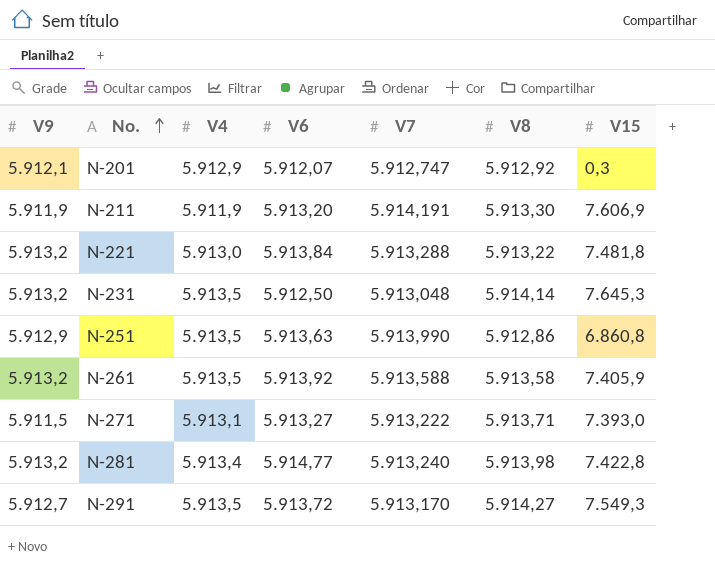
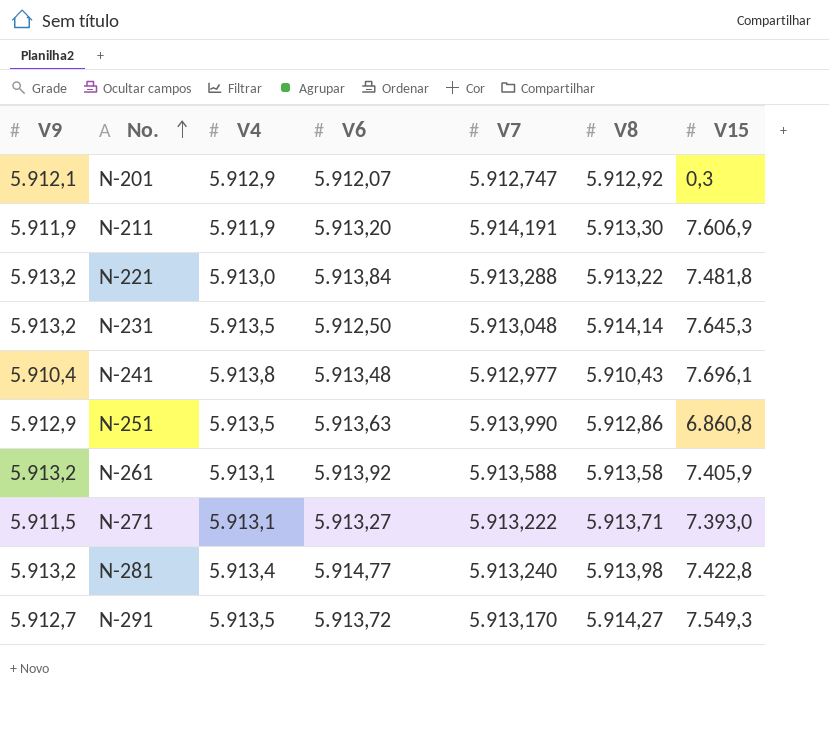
row N-241: none -> 5.910,4 | 5.913,8 | 5.913,48 | 5.912,977 | 5.910,43 | 7.696,1
N-261 | V4: 5.913,5 -> 5.913,1

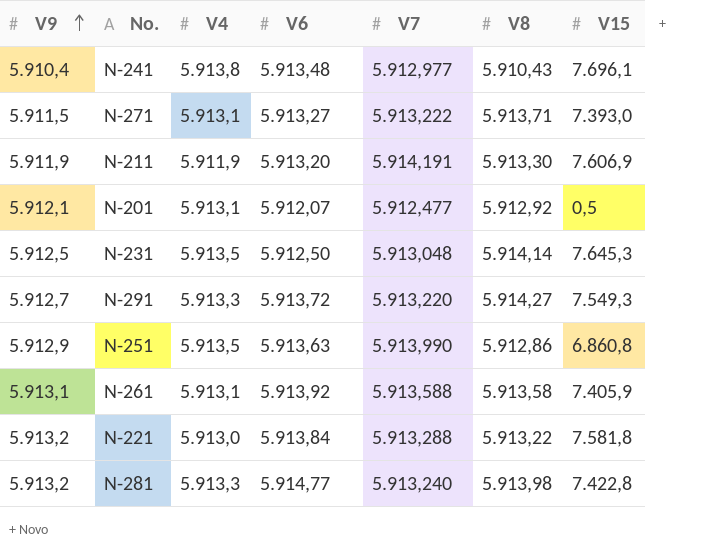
row order: No. ascending -> V9 ascending
N-201 | V4: 5.912,9 -> 5.913,1
N-201 | V7: 5.912,747 -> 5.912,477
N-201 | V15: 0,3 -> 0,5
N-231 | V9: 5.913,2 -> 5.912,5
N-291 | V4: 5.913,5 -> 5.913,3
N-291 | V7: 5.913,170 -> 5.913,220
N-261 | V9: 5.913,2 -> 5.913,1
N-221 | V15: 7.481,8 -> 7.581,8
N-281 | V4: 5.913,4 -> 5.913,3

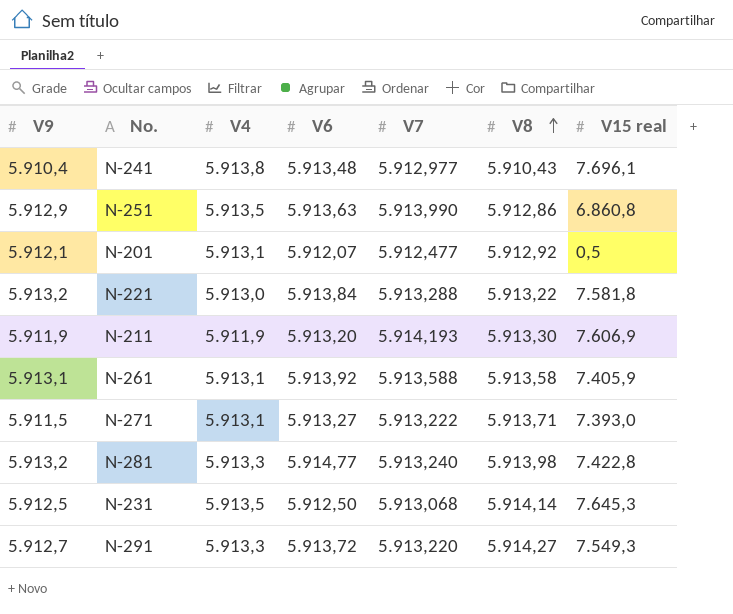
row order: V9 ascending -> V8 ascending
column name: V15 -> V15 real
N-211 | V7: 5.914,191 -> 5.914,193
N-231 | V7: 5.913,048 -> 5.913,068

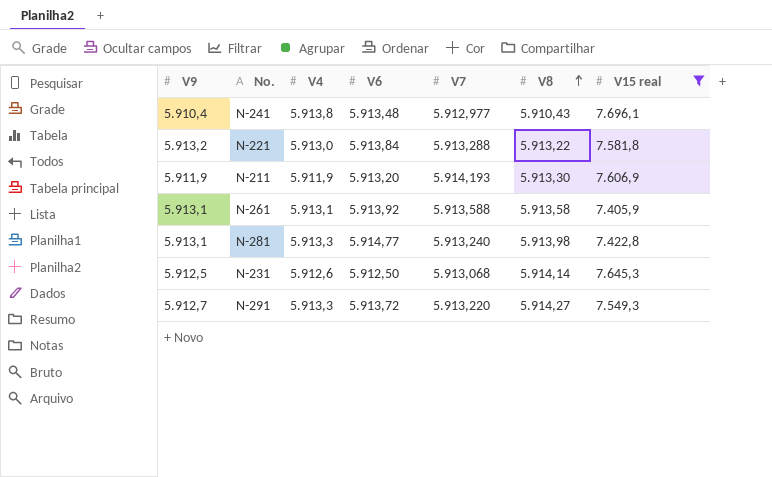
filter: none -> V15 real >= 7.405,9
N-281 | V9: 5.913,2 -> 5.913,1
N-231 | V4: 5.913,5 -> 5.912,6

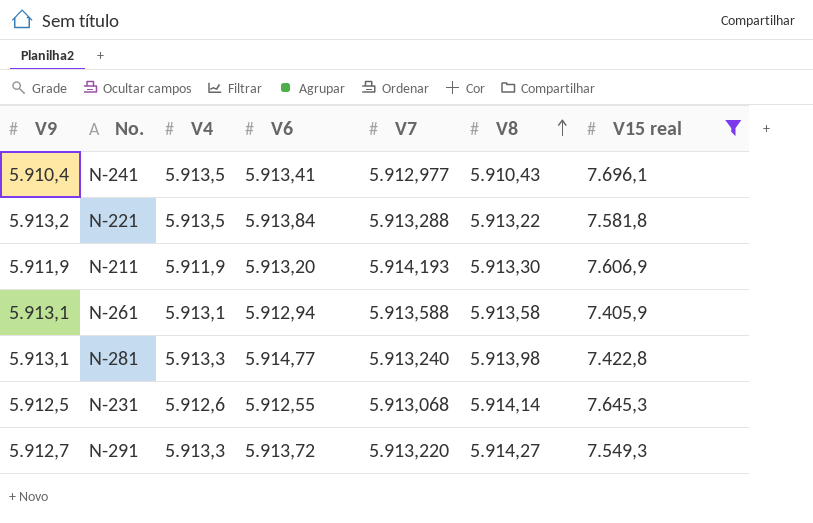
N-241 | V4: 5.913,8 -> 5.913,5
N-241 | V6: 5.913,48 -> 5.913,41
N-221 | V4: 5.913,0 -> 5.913,5
N-261 | V6: 5.913,92 -> 5.912,94
N-231 | V6: 5.912,50 -> 5.912,55

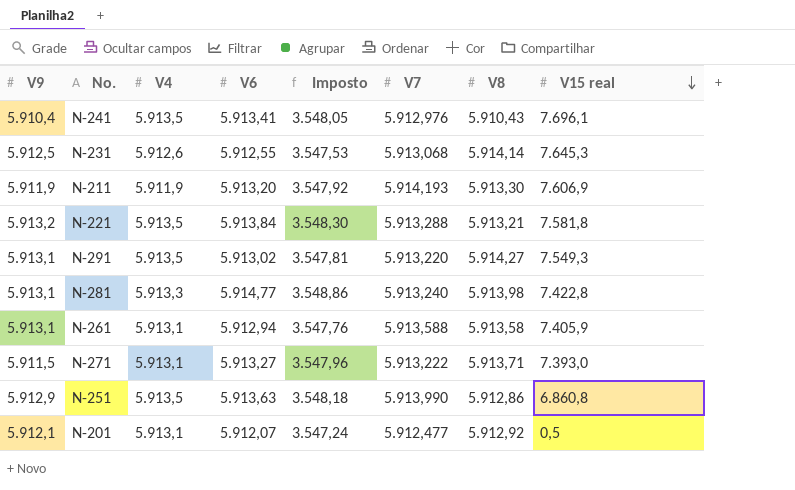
filter: V15 real >= 7.405,9 -> none
row order: V8 ascending -> V15 real descending
column Imposto | formula: none -> [V6] * 0,6
N-241 | V7: 5.912,977 -> 5.912,976
N-221 | V8: 5.913,22 -> 5.913,21
N-291 | V9: 5.912,7 -> 5.913,1
N-291 | V4: 5.913,3 -> 5.913,5
N-291 | V6: 5.913,72 -> 5.913,02

